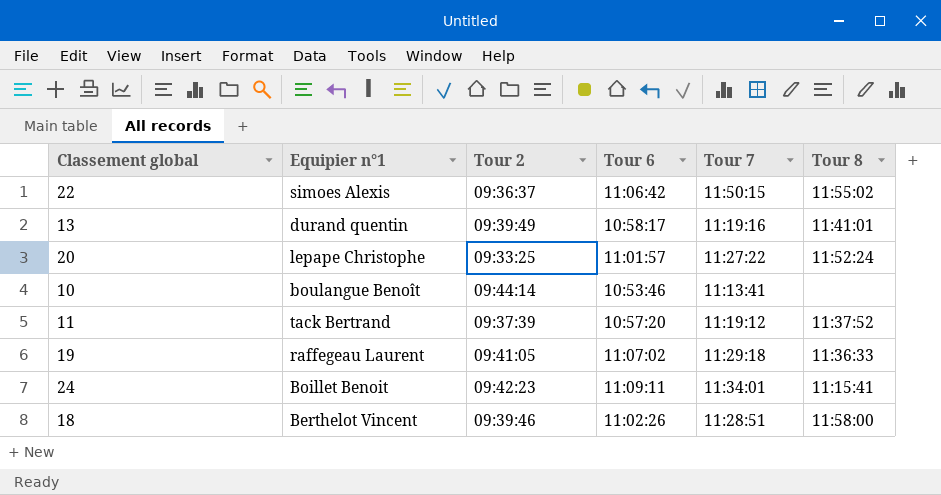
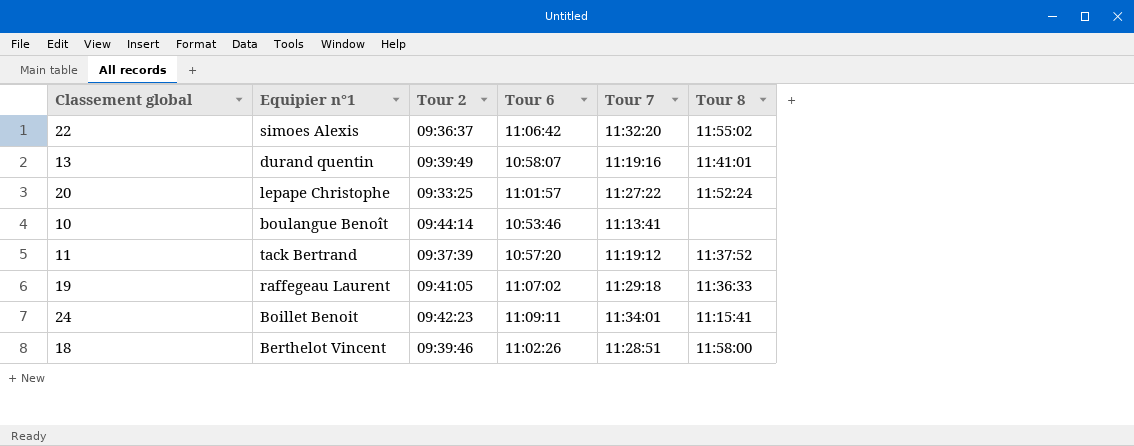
22 | Tour 7: 11:50:15 -> 11:32:20
13 | Tour 6: 10:58:17 -> 10:58:07

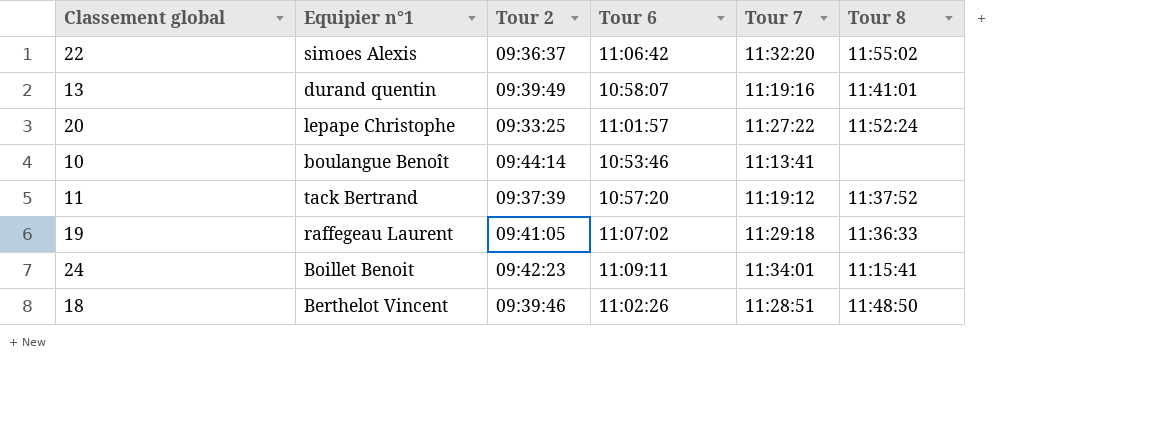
18 | Tour 8: 11:58:00 -> 11:48:50

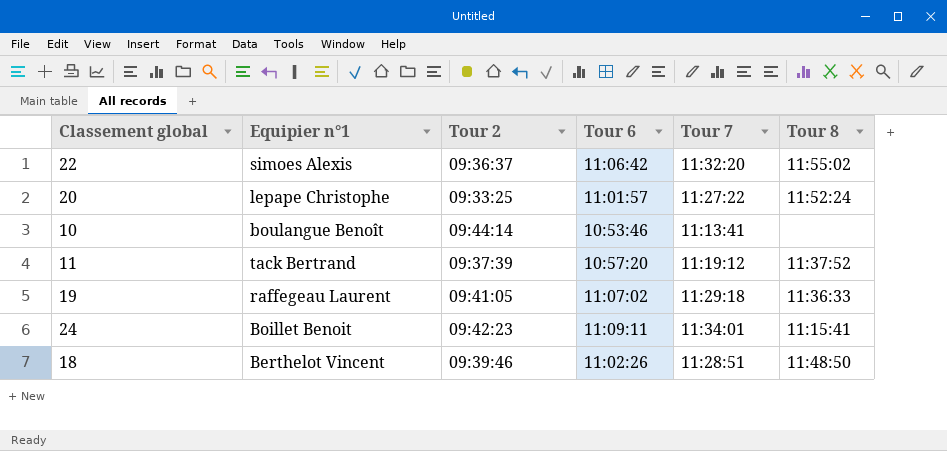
row 13: durand quentin | 09:39:49 | 10:58:07 | 11:19:16 | 11:41:01 -> none

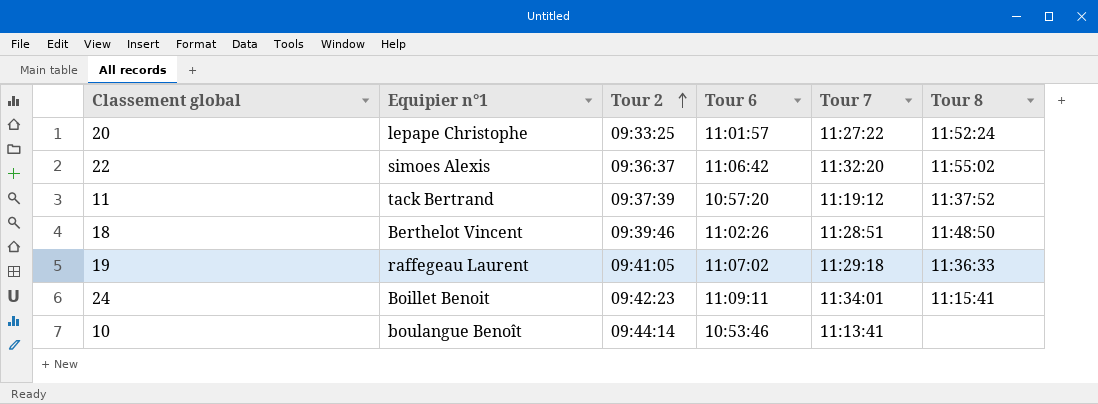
row order: none -> Tour 2 ascending

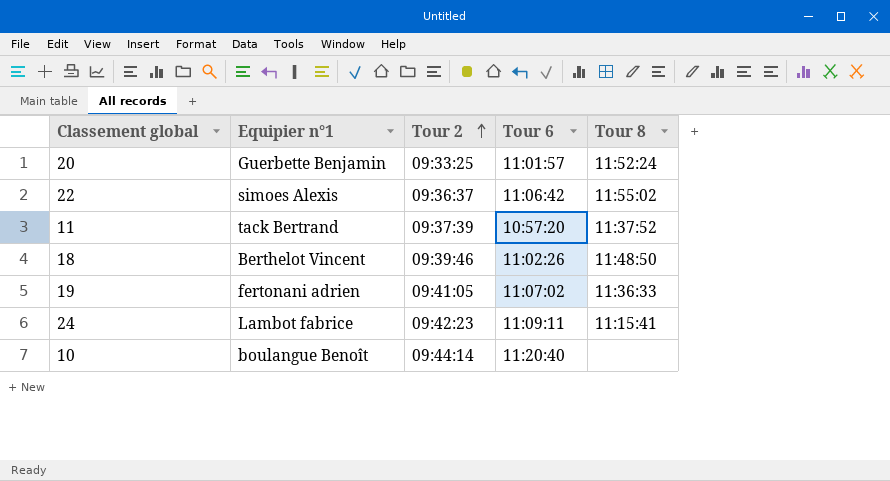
column Tour 7 | position: 5 -> none
20 | Equipier n°1: lepape Christophe -> Guerbette Benjamin
19 | Equipier n°1: raffegeau Laurent -> fertonani adrien
24 | Equipier n°1: Boillet Benoit -> Lambot fabrice
10 | Tour 6: 10:53:46 -> 11:20:40

